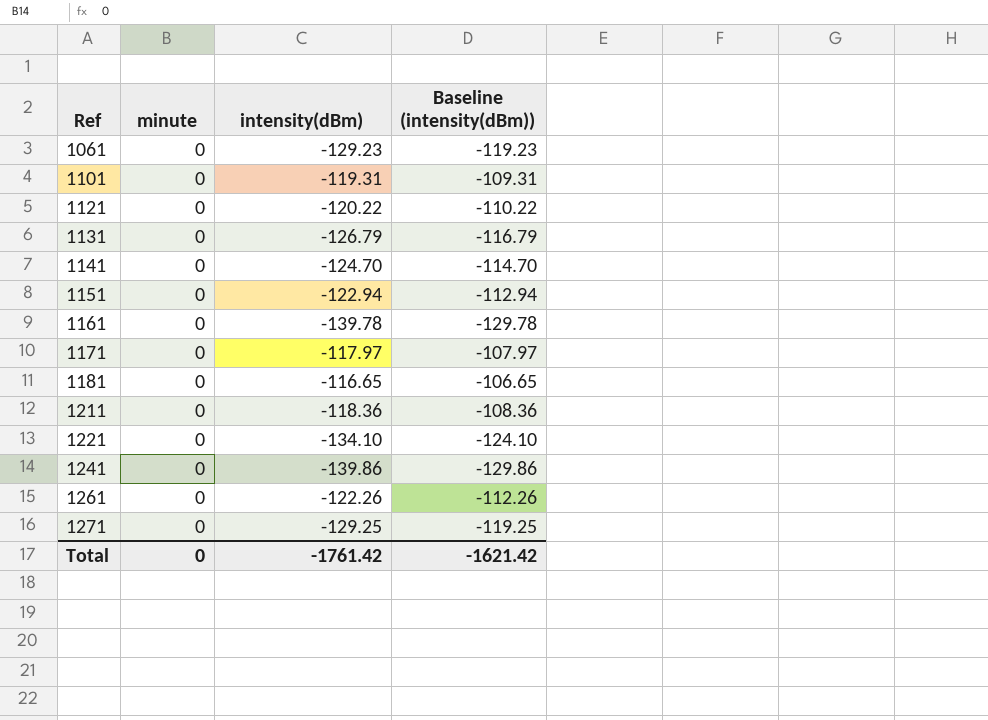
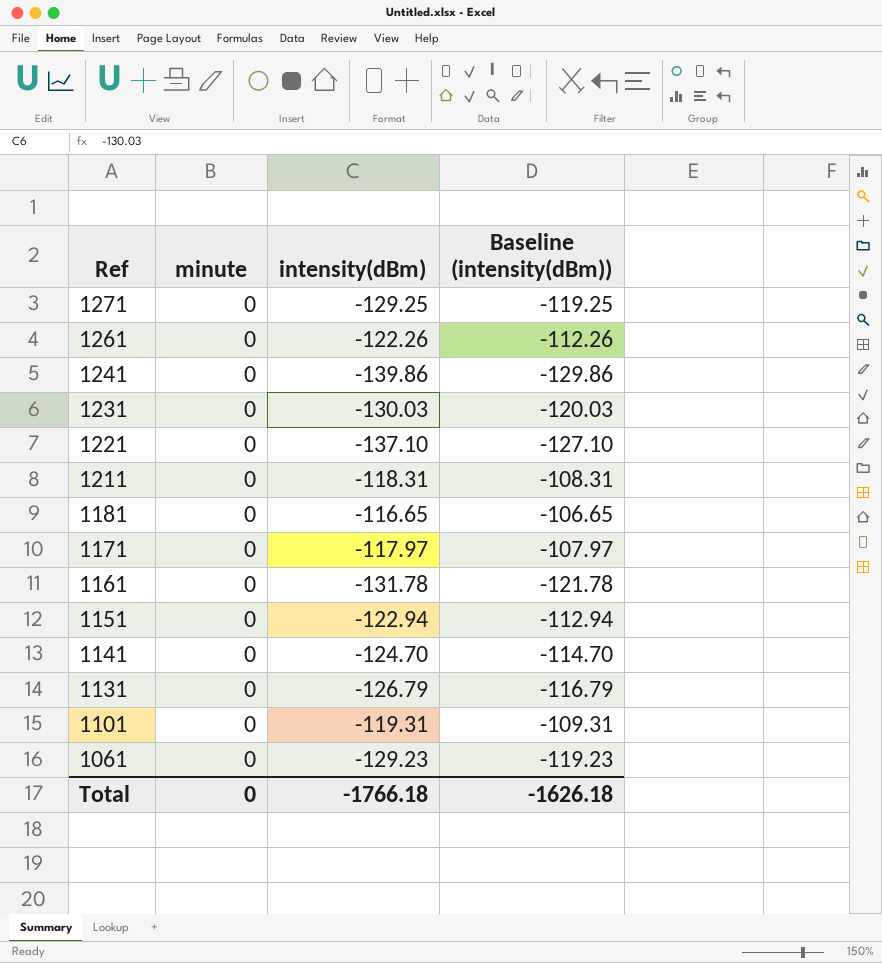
row order: Ref ascending -> Ref descending
row 1121: 0 | -120.22 | -110.22 -> none
row 1231: none -> 0 | -130.03 | -120.03
1221 | intensity(dBm): -134.10 -> -137.10
1221 | Baseline (intensity(dBm)): -124.10 -> -127.10
1211 | intensity(dBm): -118.36 -> -118.31
1211 | Baseline (intensity(dBm)): -108.36 -> -108.31
1161 | intensity(dBm): -139.78 -> -131.78
1161 | Baseline (intensity(dBm)): -129.78 -> -121.78
Total | intensity(dBm): -1761.42 -> -1766.18
Total | Baseline (intensity(dBm)): -1621.42 -> -1626.18

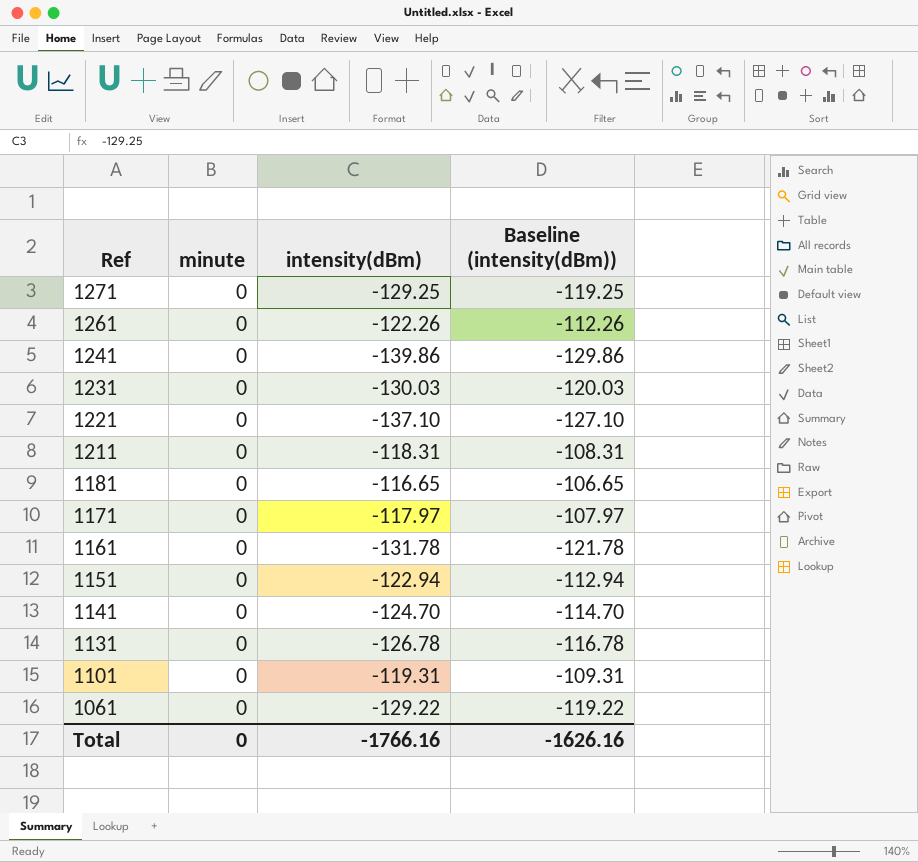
1131 | intensity(dBm): -126.79 -> -126.78
1131 | Baseline (intensity(dBm)): -116.79 -> -116.78
1061 | intensity(dBm): -129.23 -> -129.22
1061 | Baseline (intensity(dBm)): -119.23 -> -119.22
Total | intensity(dBm): -1766.18 -> -1766.16
Total | Baseline (intensity(dBm)): -1626.18 -> -1626.16

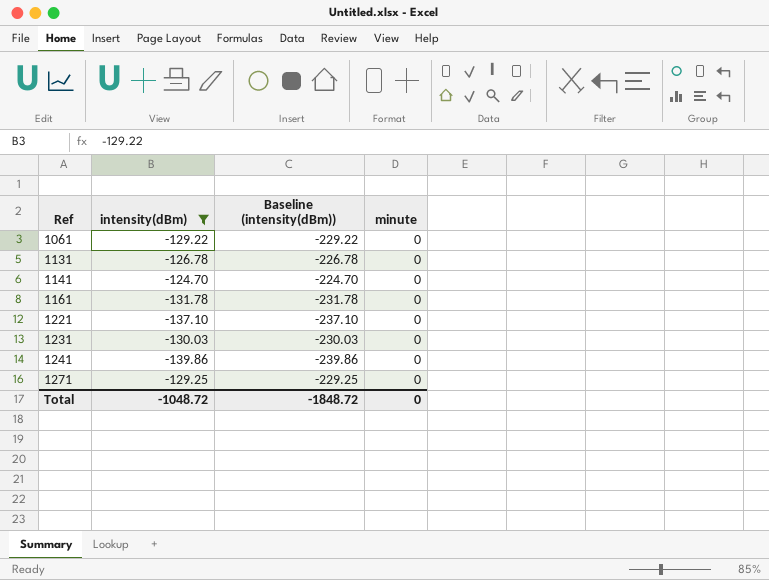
filter: none -> intensity(dBm) <= -124.70
row order: Ref descending -> Ref ascending
column Baseline (intensity(dBm)) | formula: [intensity(dBm)] + 10 -> [intensity(dBm)] - 100
column minute | position: 2 -> 4
Total | intensity(dBm): -1766.16 -> -1048.72
Total | Baseline (intensity(dBm)): -1626.16 -> -1848.72

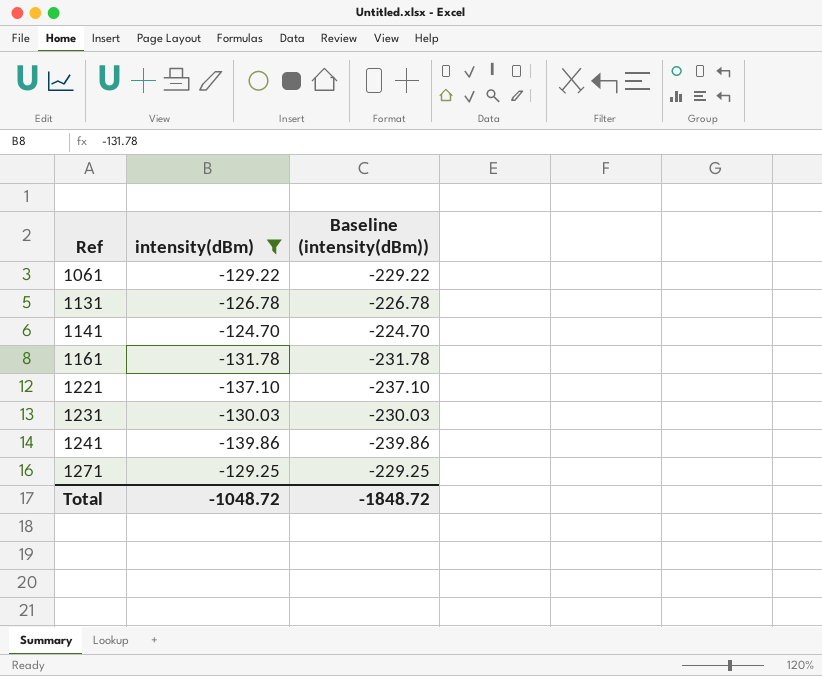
column minute | position: 4 -> none

